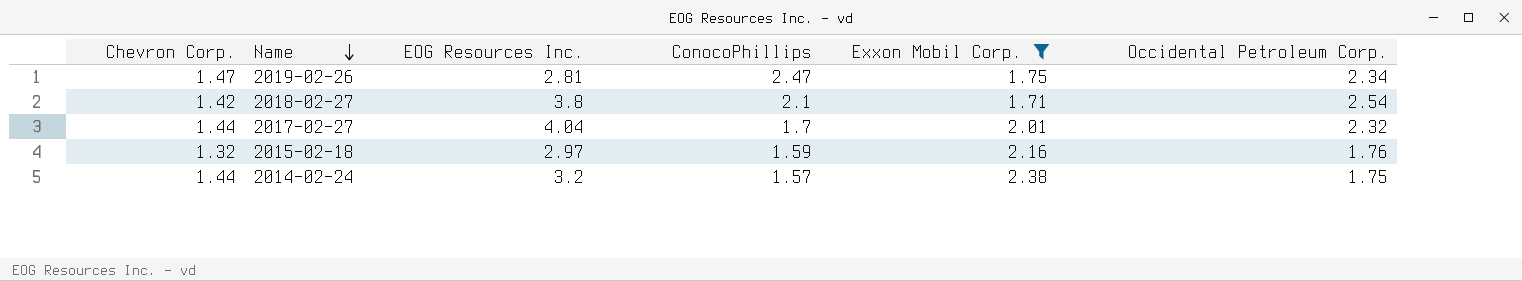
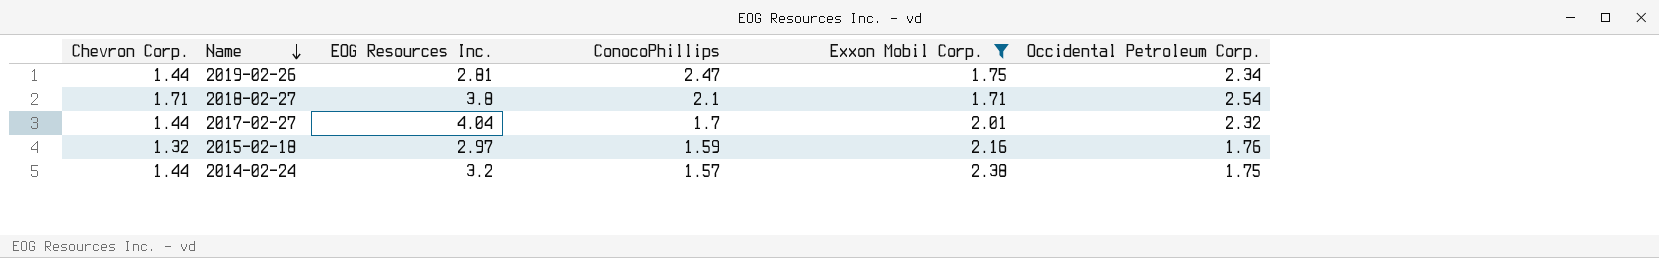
2019-02-26 | Chevron Corp.: 1.47 -> 1.44
2018-02-27 | Chevron Corp.: 1.42 -> 1.71

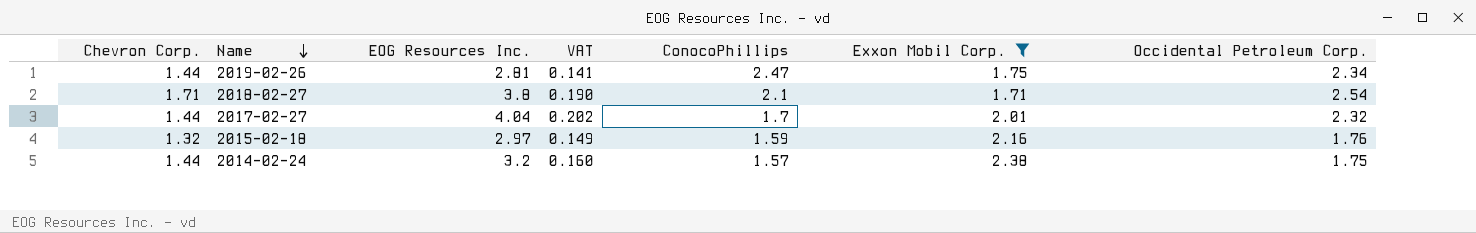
column VAT | formula: none -> [EOG Resources Inc.] * 0.05

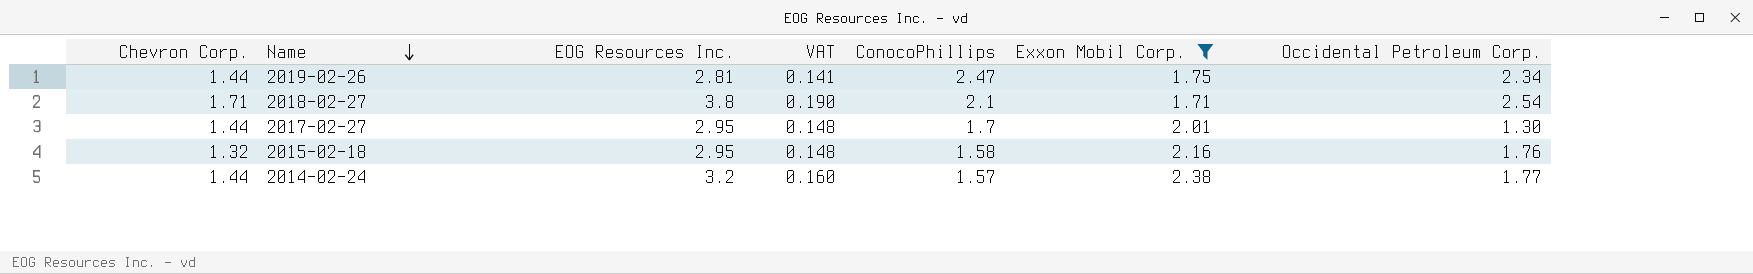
2017-02-27 | EOG Resources Inc.: 4.04 -> 2.95
2017-02-27 | VAT: 0.202 -> 0.148
2017-02-27 | Occidental Petroleum Corp.: 2.32 -> 1.30
2015-02-18 | EOG Resources Inc.: 2.97 -> 2.95
2015-02-18 | VAT: 0.149 -> 0.148
2015-02-18 | ConocoPhillips: 1.59 -> 1.58
2014-02-24 | Occidental Petroleum Corp.: 1.75 -> 1.77

